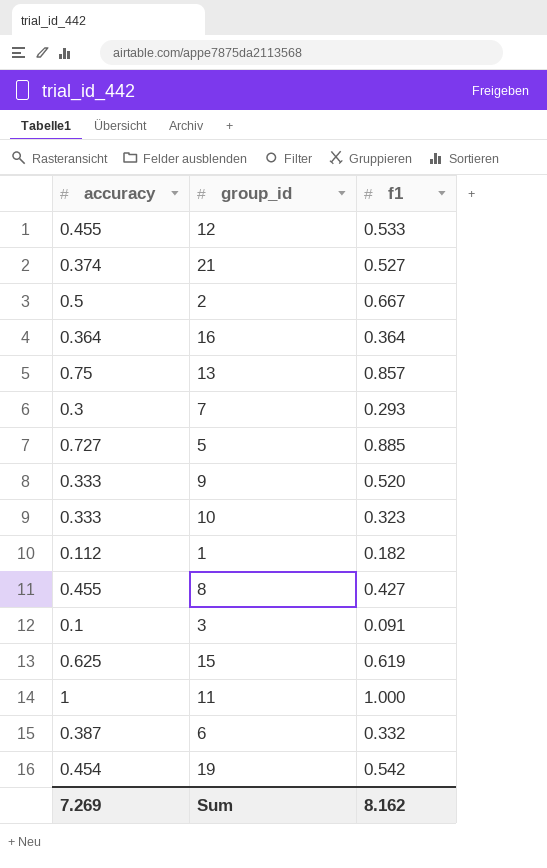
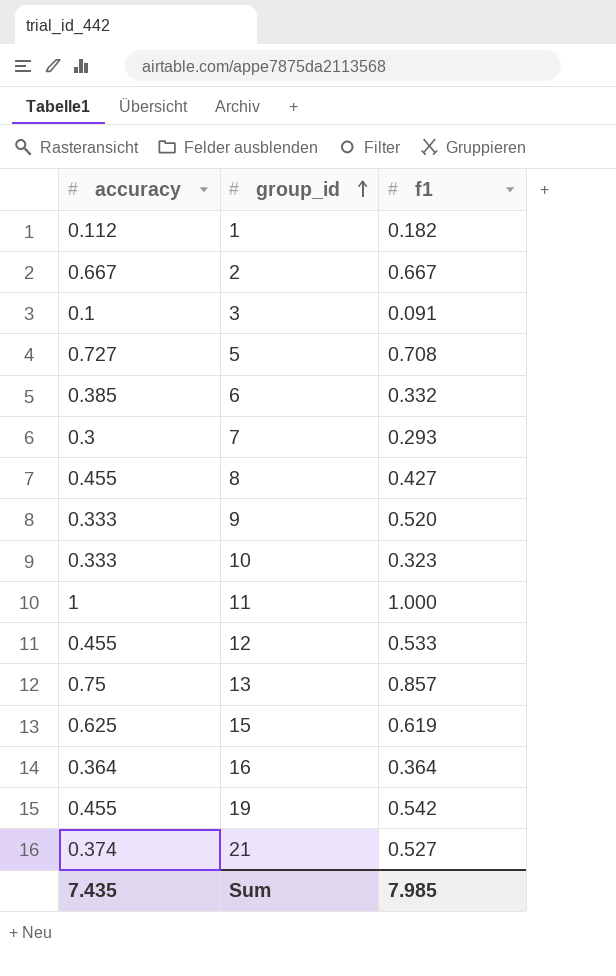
row order: none -> group_id ascending
2 | accuracy: 0.5 -> 0.667
5 | f1: 0.885 -> 0.708
6 | accuracy: 0.387 -> 0.385
19 | accuracy: 0.454 -> 0.455
Sum | accuracy: 7.269 -> 7.435
Sum | f1: 8.162 -> 7.985

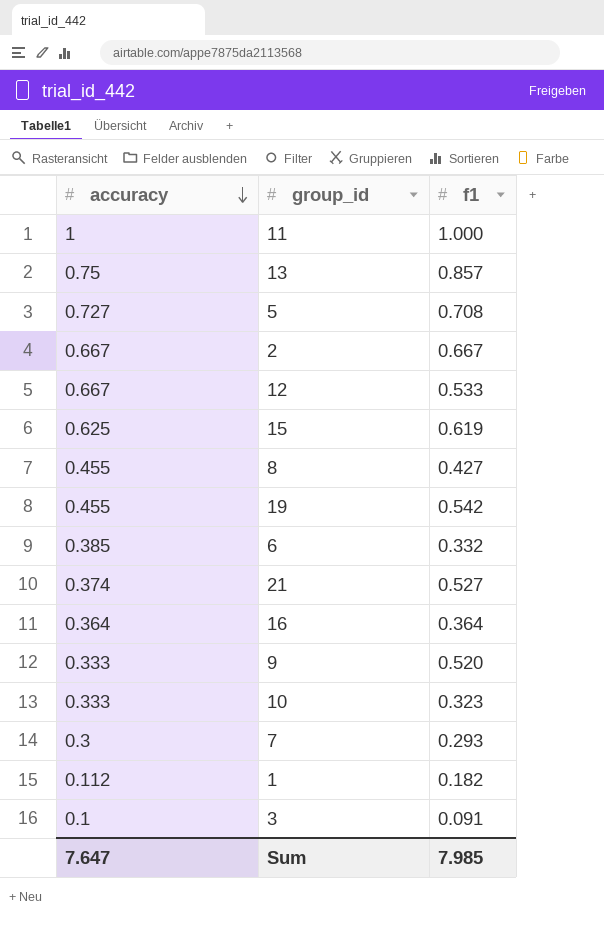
row order: group_id ascending -> accuracy descending
12 | accuracy: 0.455 -> 0.667
Sum | accuracy: 7.435 -> 7.647

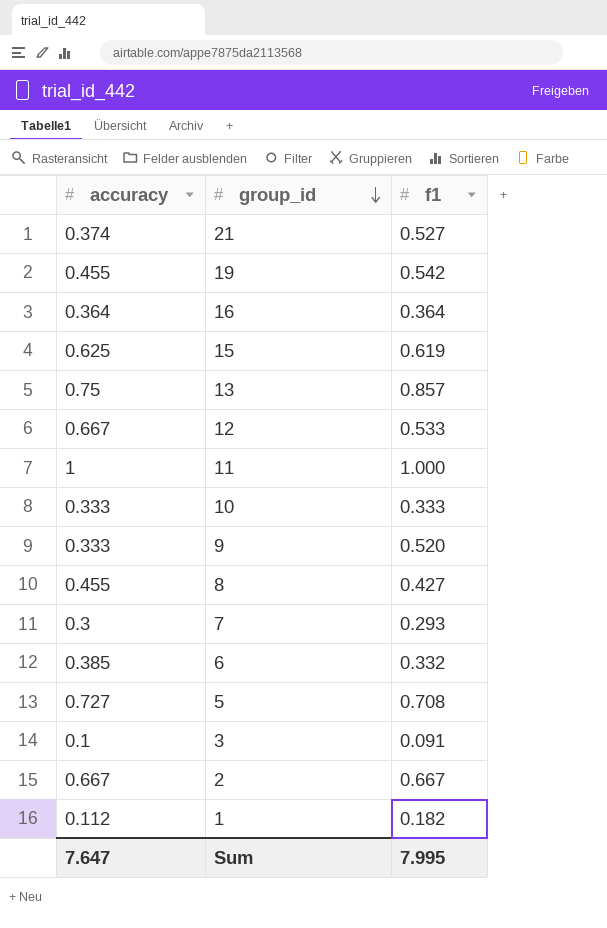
row order: accuracy descending -> group_id descending
10 | f1: 0.323 -> 0.333
Sum | f1: 7.985 -> 7.995

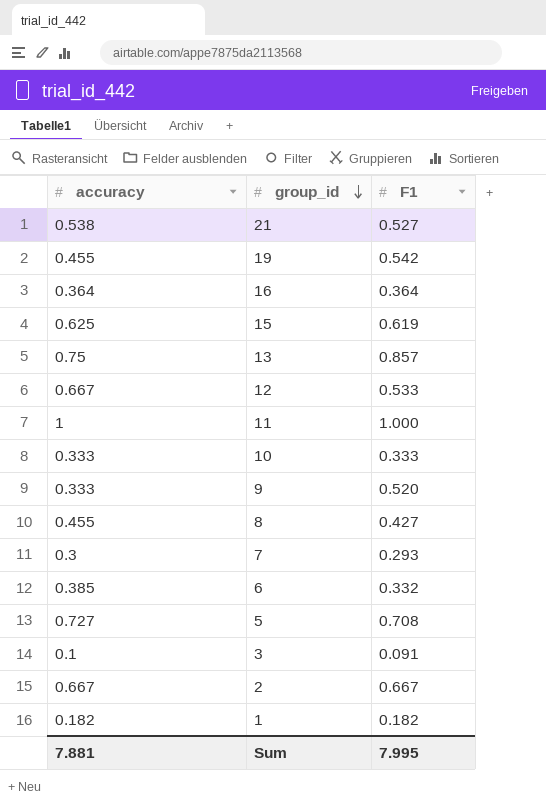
column name: f1 -> F1
21 | accuracy: 0.374 -> 0.538
1 | accuracy: 0.112 -> 0.182
Sum | accuracy: 7.647 -> 7.881

